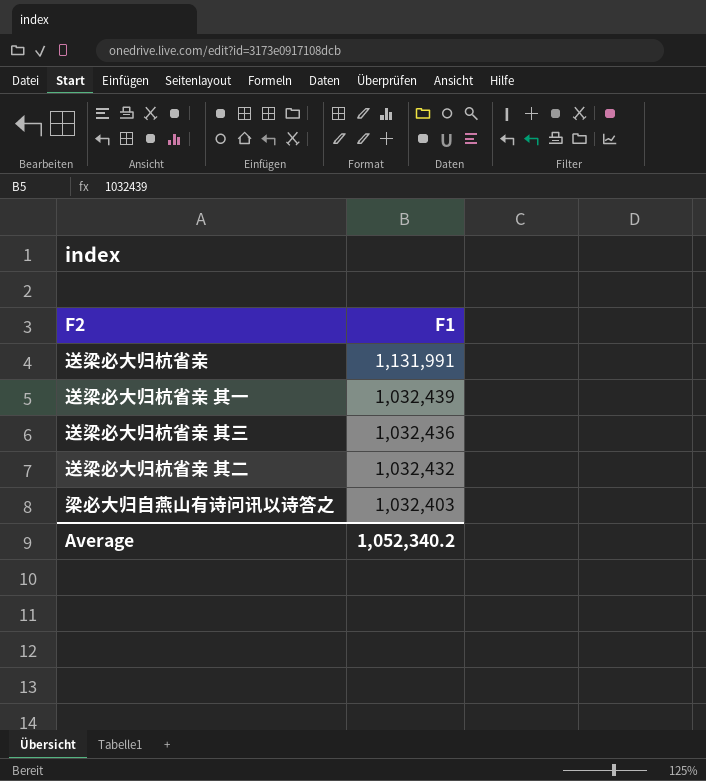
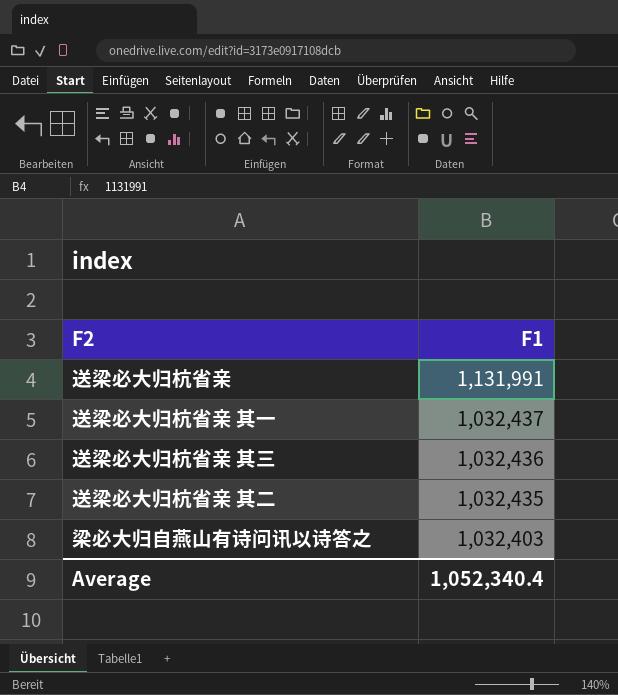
送梁必大归杭省亲 其一 | F1: 1,032,439 -> 1,032,437
送梁必大归杭省亲 其二 | F1: 1,032,432 -> 1,032,435
Average | F1: 1,052,340.2 -> 1,052,340.4

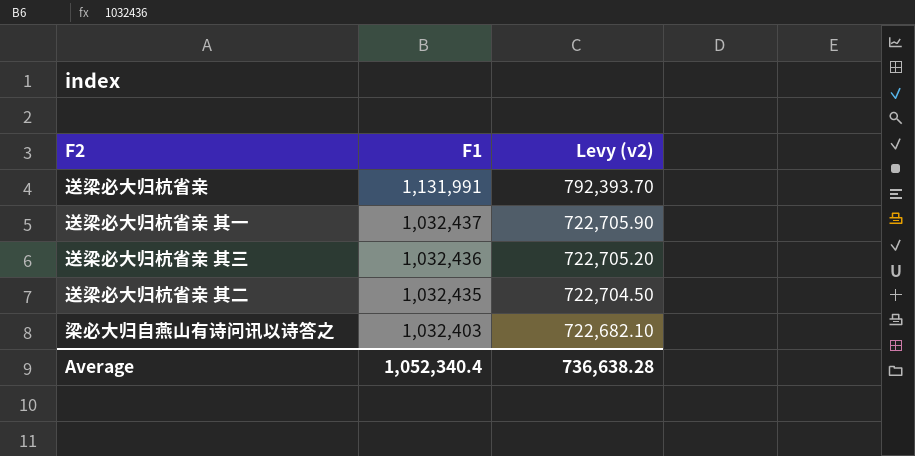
column Levy (v2) | formula: none -> [F1] * 0.7

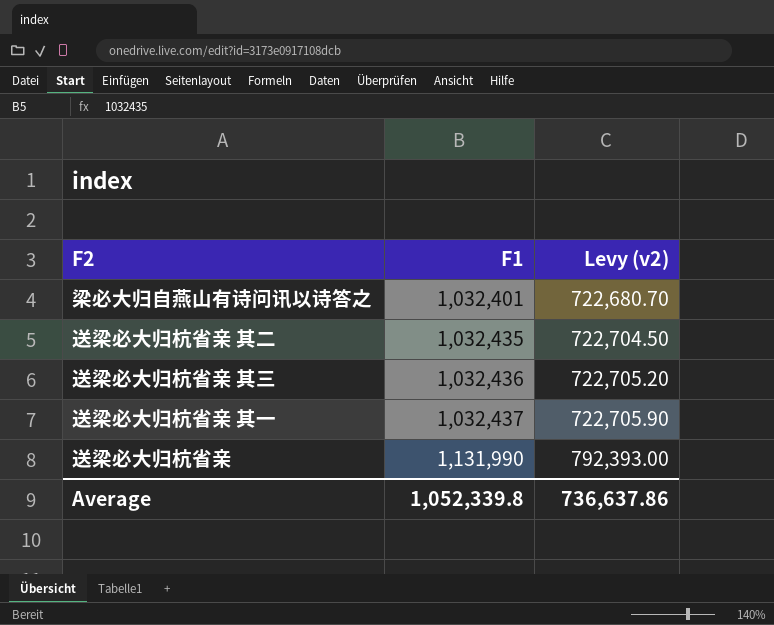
row order: F1 descending -> F1 ascending
梁必大归自燕山有诗问讯以诗答之 | F1: 1,032,403 -> 1,032,401
梁必大归自燕山有诗问讯以诗答之 | Levy (v2): 722,682.10 -> 722,680.70
送梁必大归杭省亲 | F1: 1,131,991 -> 1,131,990
送梁必大归杭省亲 | Levy (v2): 792,393.70 -> 792,393.00
Average | F1: 1,052,340.4 -> 1,052,339.8
Average | Levy (v2): 736,638.28 -> 736,637.86

